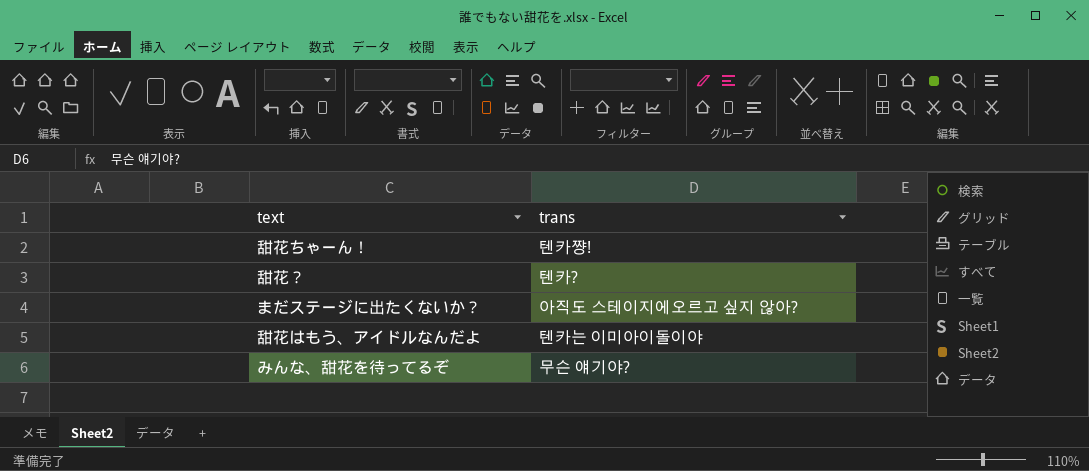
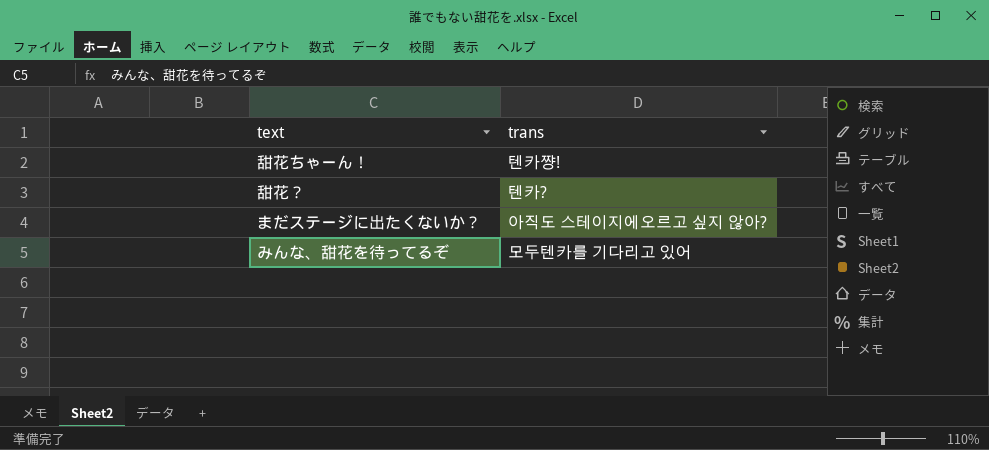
row 甜花はもう、アイドルなんだよ: 텐카는 이미아이돌이야 -> none
みんな、甜花を待ってるぞ | trans: 무슨 얘기야? -> 모두텐카를 기다리고 있어

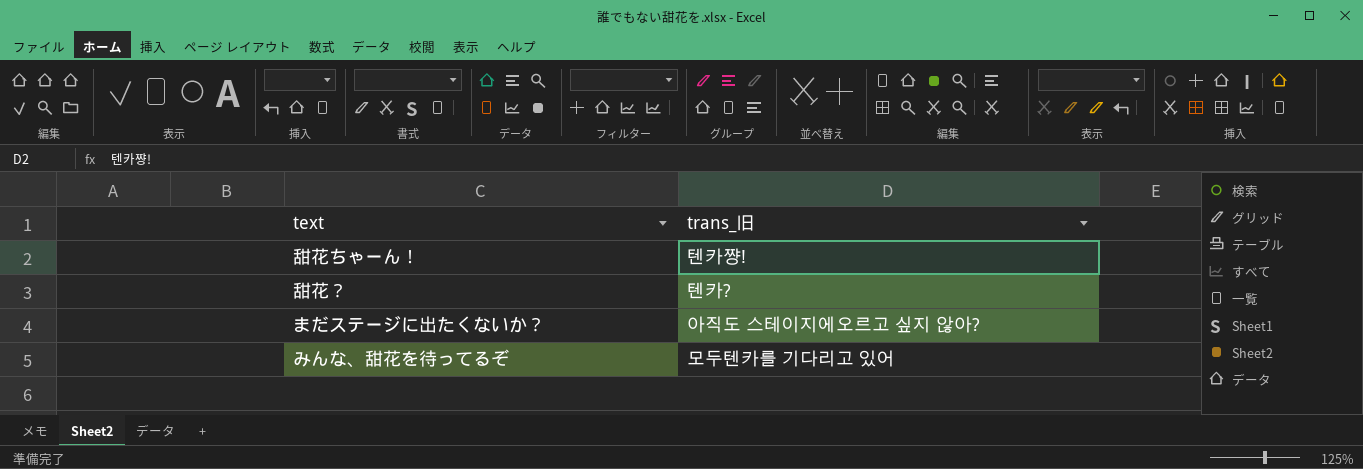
column name: trans -> trans_旧

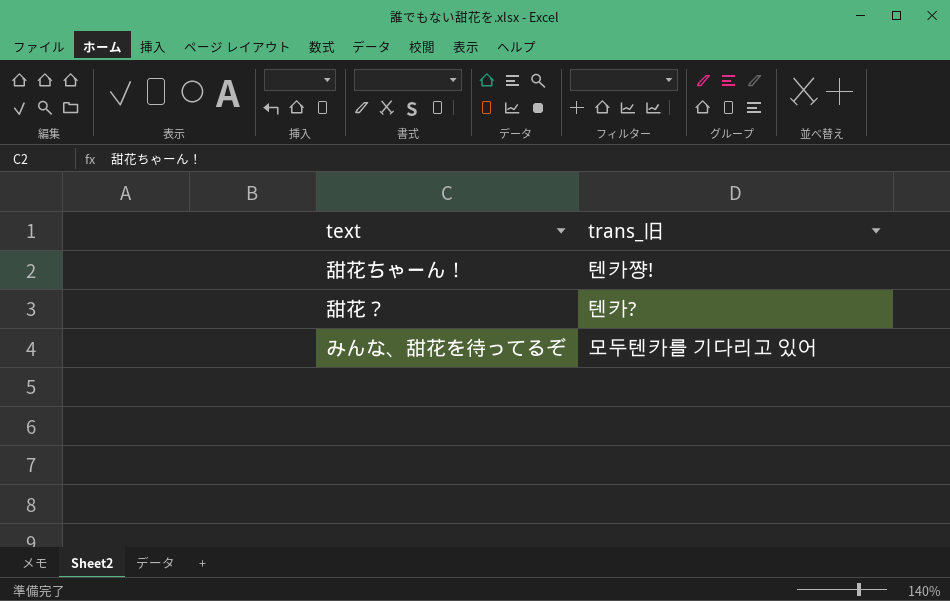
row まだステージに出たくないか？: 아직도 스테이지에오르고 싶지 않아? -> none

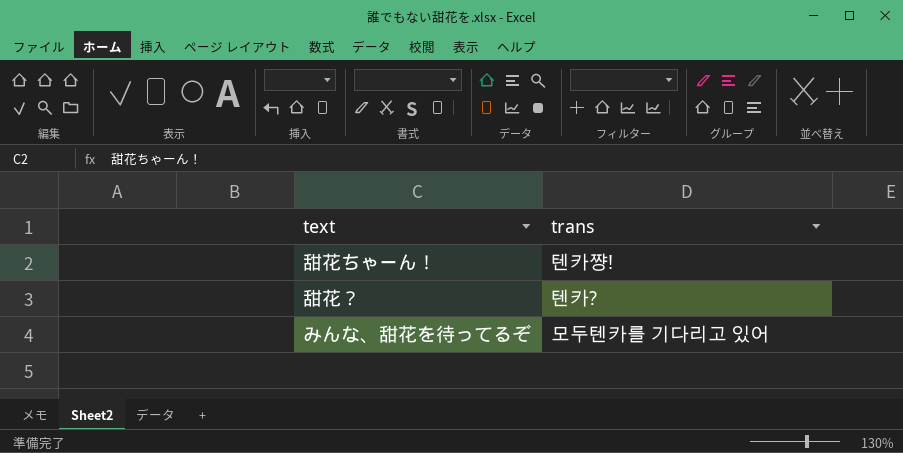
column name: trans_旧 -> trans

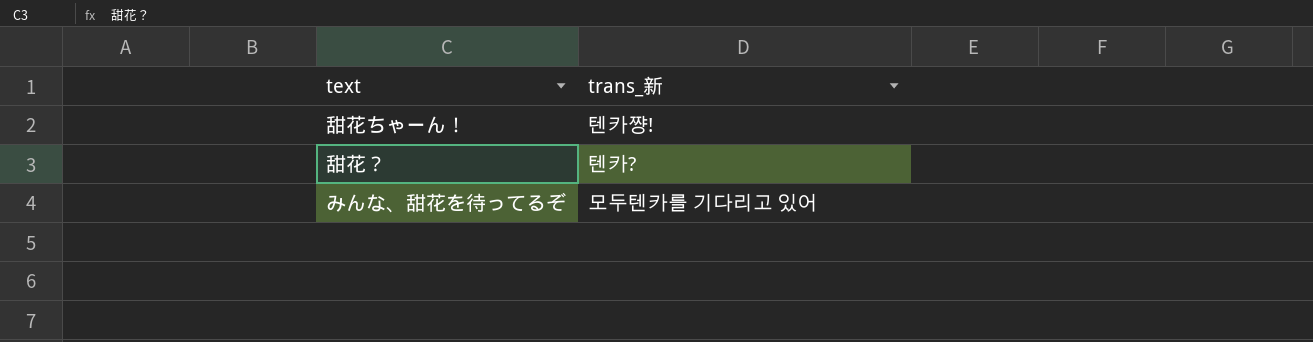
column name: trans -> trans_新

